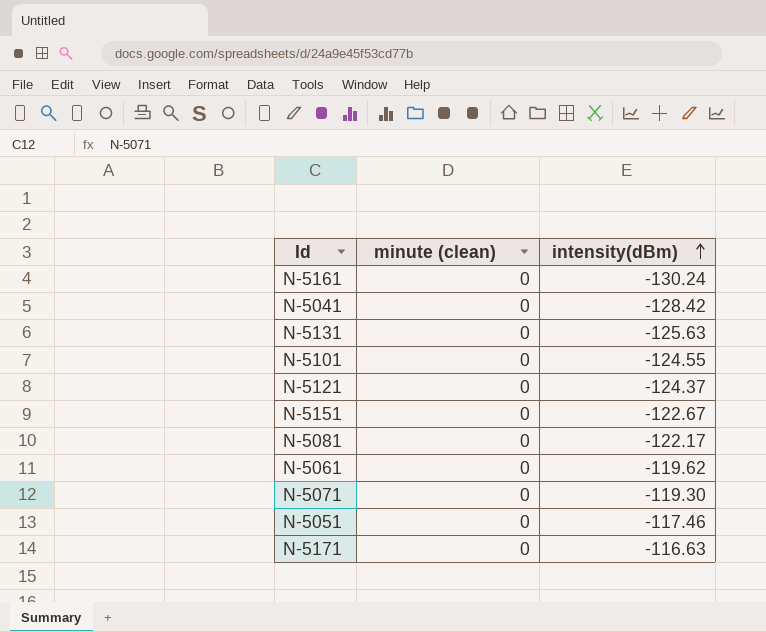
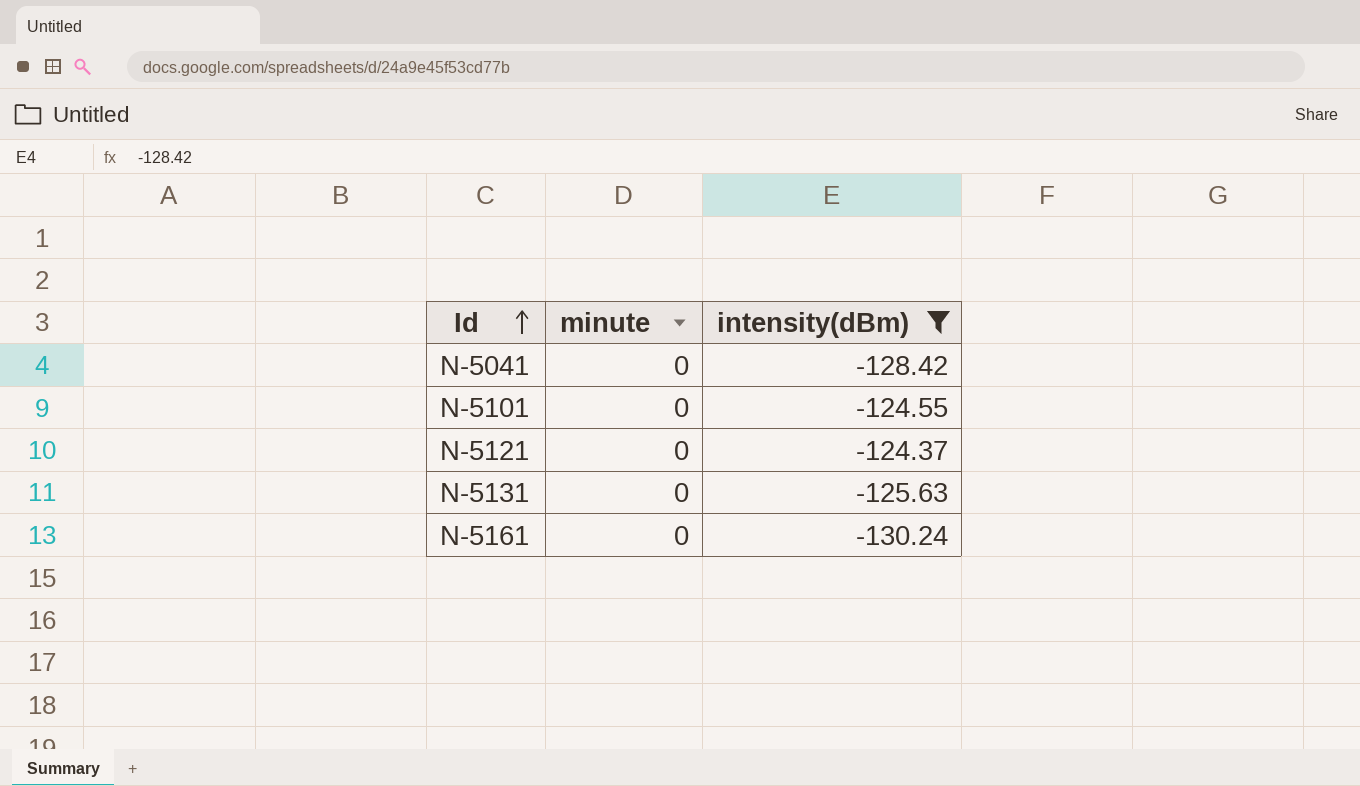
filter: none -> intensity(dBm) <= -124.37
row order: intensity(dBm) ascending -> Id ascending
column name: minute (clean) -> minute

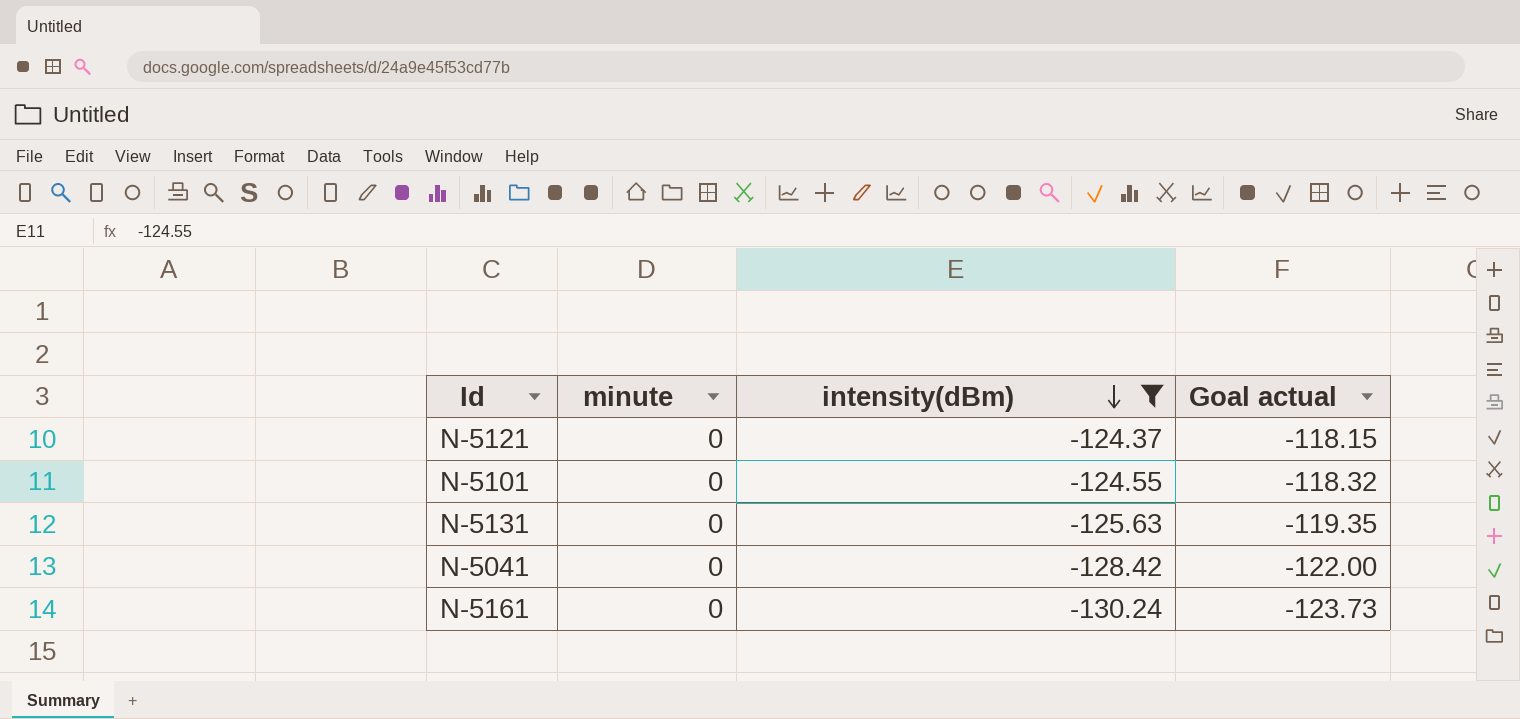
row order: Id ascending -> intensity(dBm) descending
column Goal actual | formula: none -> [intensity(dBm)] * 0.95

